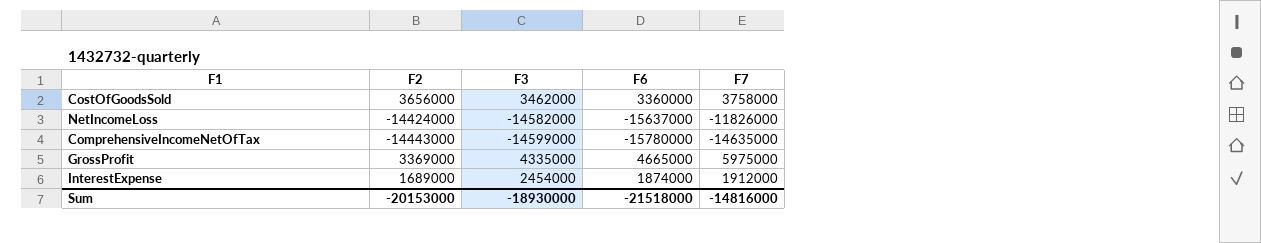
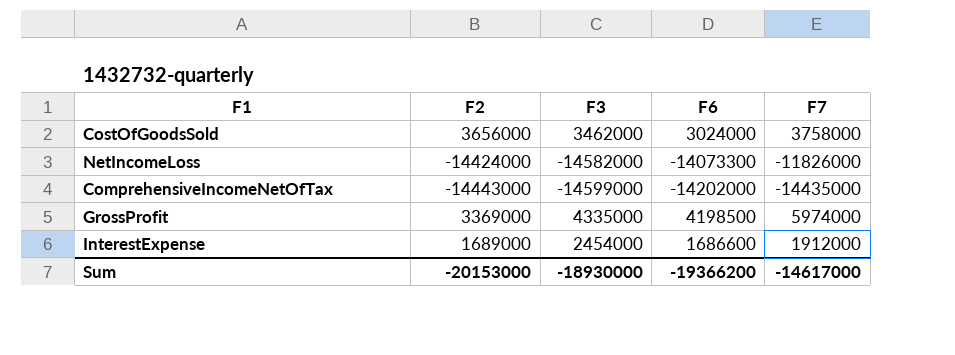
CostOfGoodsSold | F6: 3360000 -> 3024000
NetIncomeLoss | F6: -15637000 -> -14073300
ComprehensiveIncomeNetOfTax | F6: -15780000 -> -14202000
ComprehensiveIncomeNetOfTax | F7: -14635000 -> -14435000
GrossProfit | F6: 4665000 -> 4198500
GrossProfit | F7: 5975000 -> 5974000
InterestExpense | F6: 1874000 -> 1686600
Sum | F6: -21518000 -> -19366200
Sum | F7: -14816000 -> -14617000

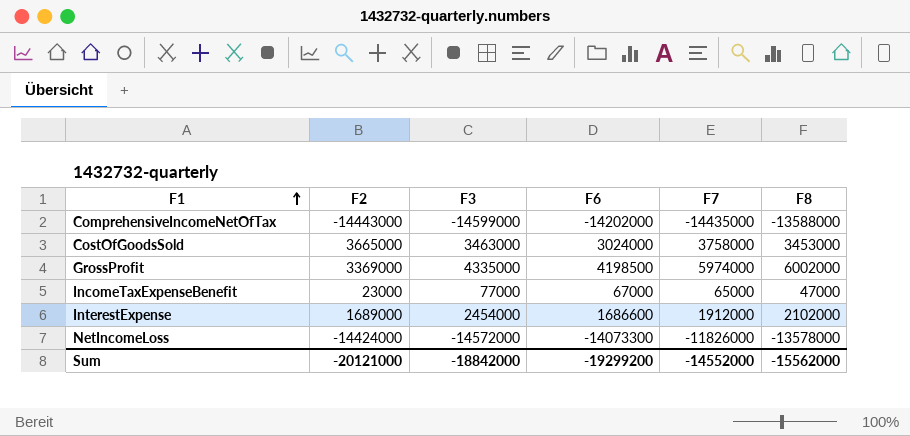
row order: none -> F1 ascending
column F8 | position: none -> 6
CostOfGoodsSold | F2: 3656000 -> 3665000
CostOfGoodsSold | F3: 3462000 -> 3463000
row IncomeTaxExpenseBenefit: none -> 23000 | 77000 | 67000 | 65000 | 47000
NetIncomeLoss | F3: -14582000 -> -14572000
Sum | F2: -20153000 -> -20121000
Sum | F3: -18930000 -> -18842000
Sum | F6: -19366200 -> -19299200
Sum | F7: -14617000 -> -14552000

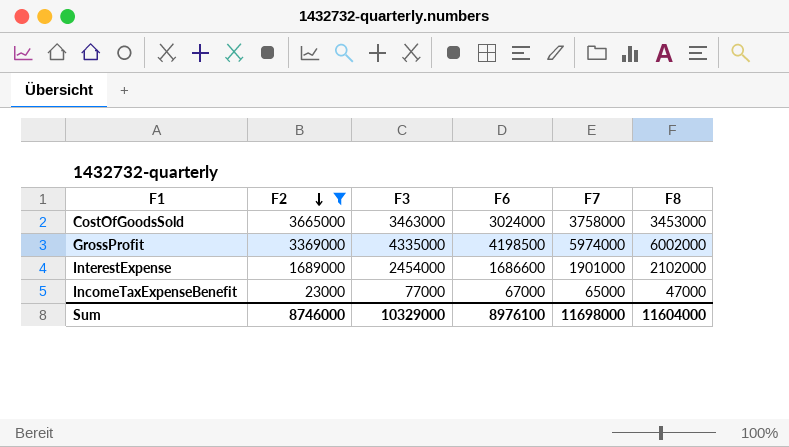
filter: none -> F2 >= 23000
row order: F1 ascending -> F2 descending
InterestExpense | F7: 1912000 -> 1901000
Sum | F2: -20121000 -> 8746000
Sum | F3: -18842000 -> 10329000
Sum | F6: -19299200 -> 8976100
Sum | F7: -14552000 -> 11698000
Sum | F8: -15562000 -> 11604000

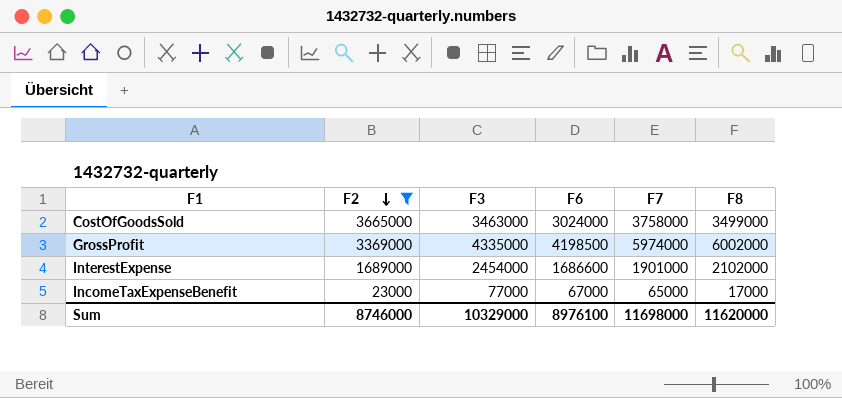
CostOfGoodsSold | F8: 3453000 -> 3499000
IncomeTaxExpenseBenefit | F8: 47000 -> 17000
Sum | F8: 11604000 -> 11620000

